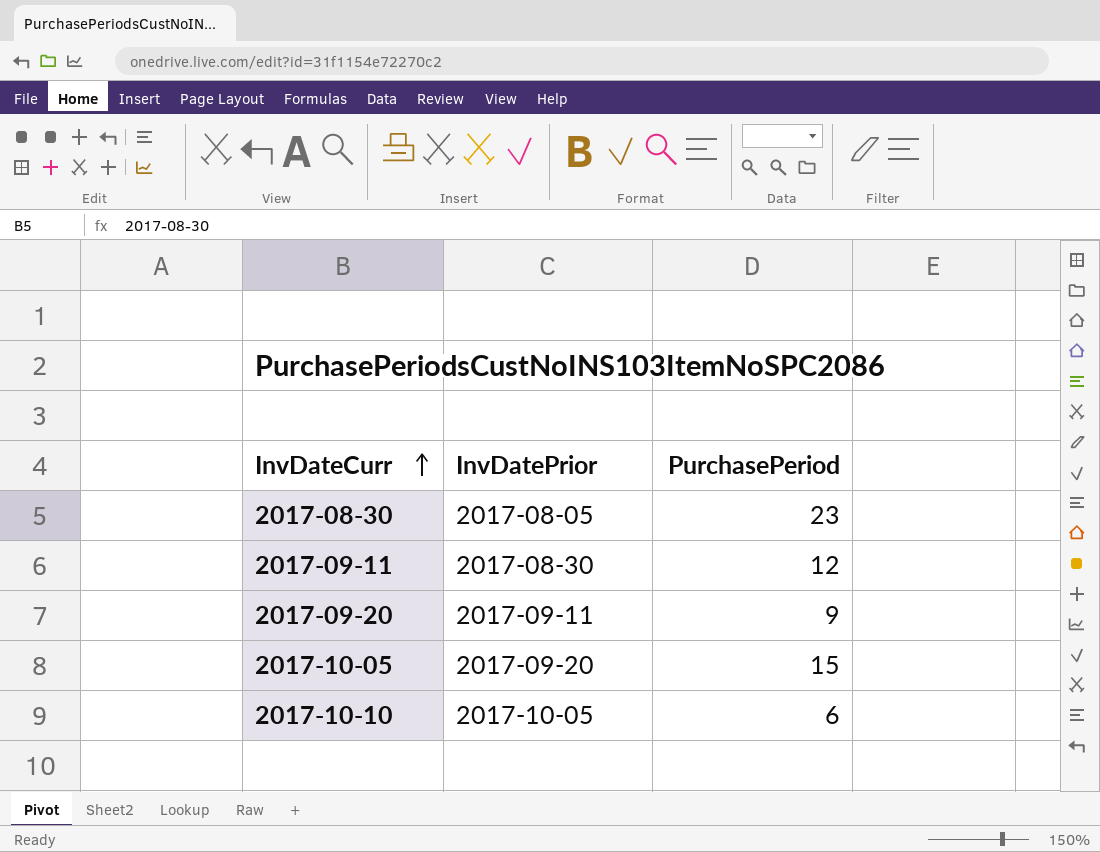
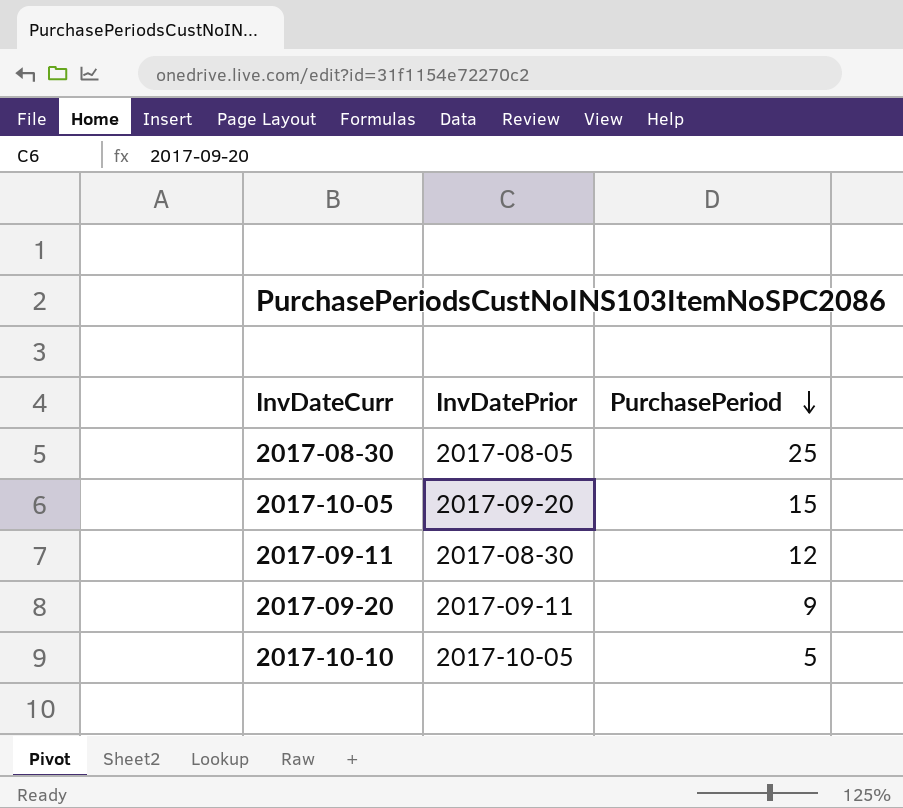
row order: InvDateCurr ascending -> PurchasePeriod descending
2017-08-30 | PurchasePeriod: 23 -> 25
2017-10-10 | PurchasePeriod: 6 -> 5

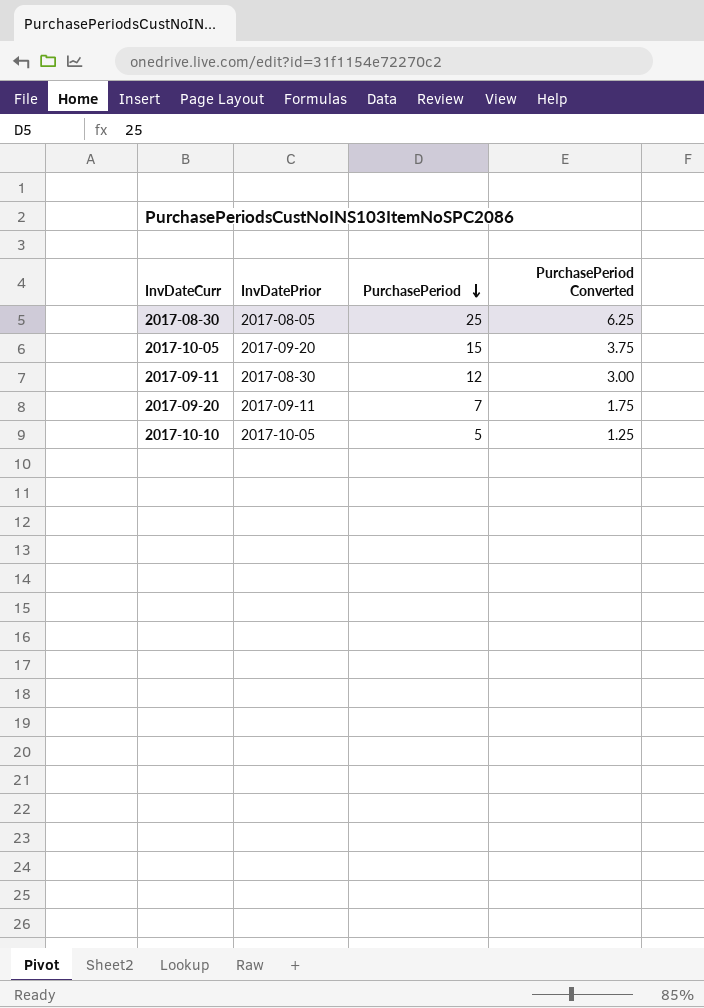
column PurchasePeriod Converted | formula: none -> [PurchasePeriod] * 0.25
2017-09-20 | PurchasePeriod: 9 -> 7

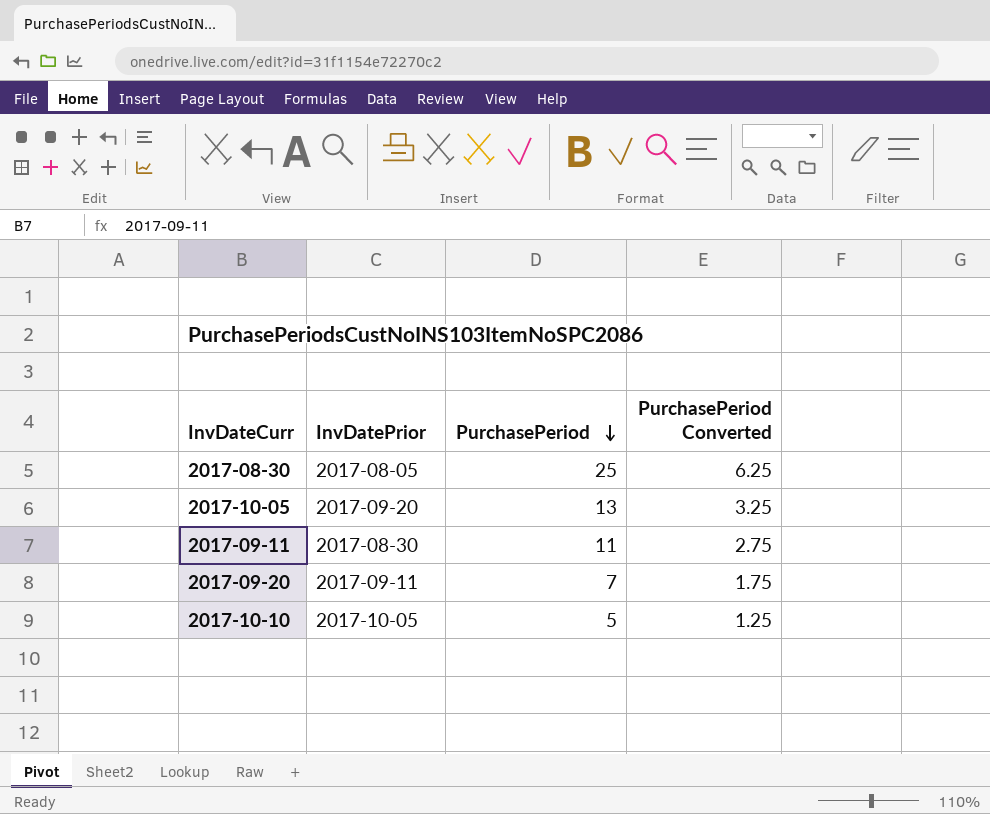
2017-10-05 | PurchasePeriod: 15 -> 13
2017-10-05 | PurchasePeriod Converted: 3.75 -> 3.25
2017-09-11 | PurchasePeriod: 12 -> 11
2017-09-11 | PurchasePeriod Converted: 3.00 -> 2.75

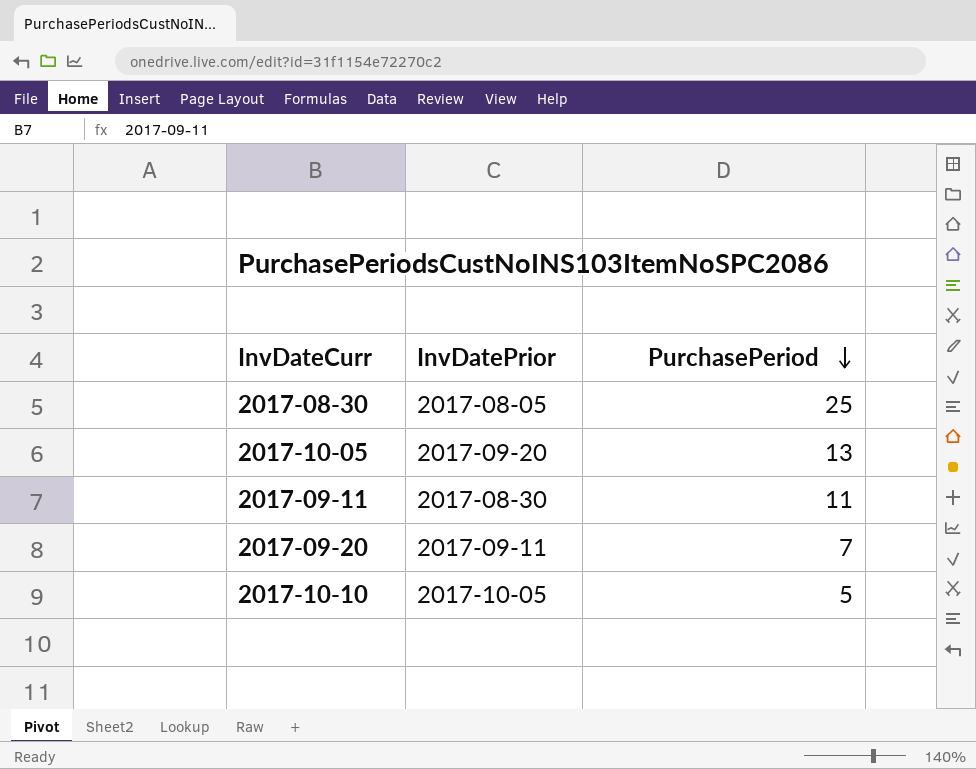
column PurchasePeriod Converted | formula: [PurchasePeriod] * 0.25 -> none

